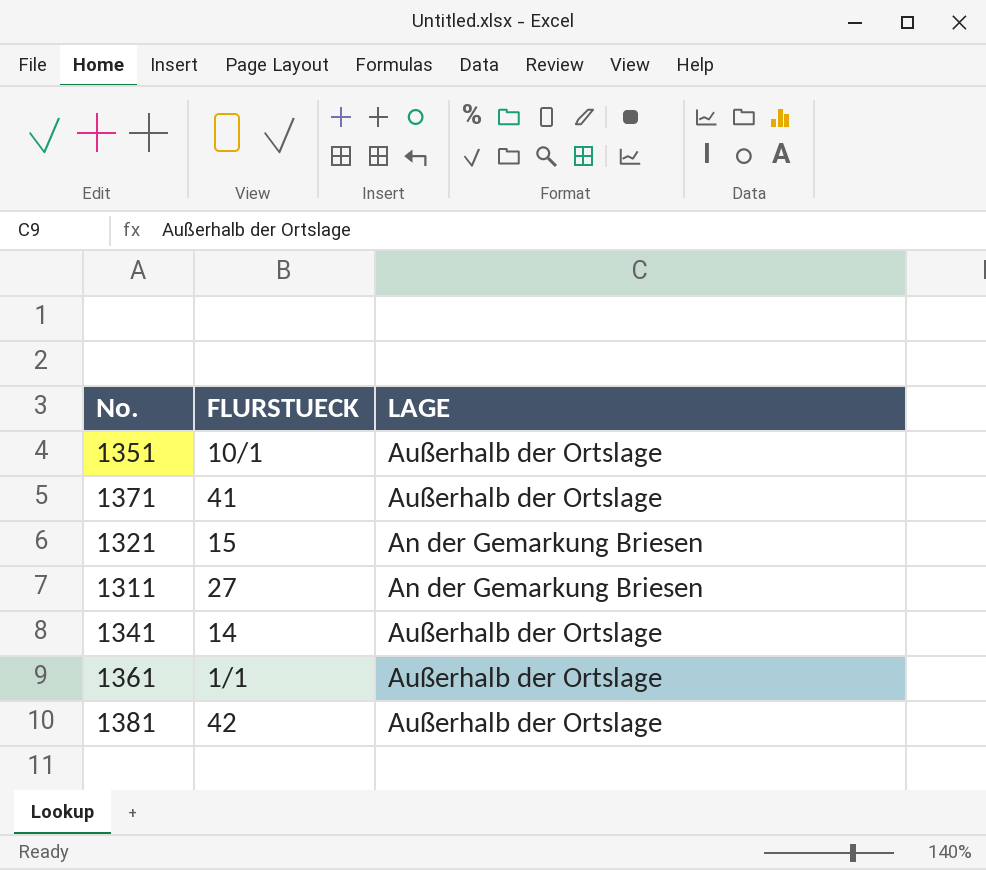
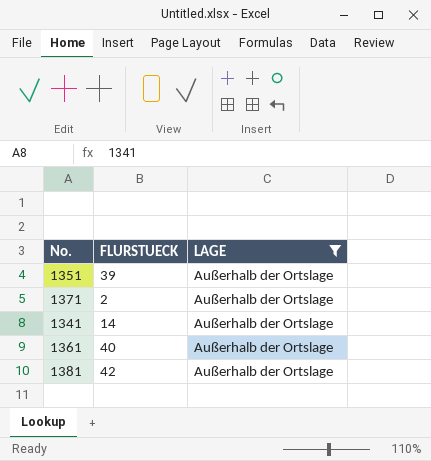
filter: none -> LAGE = Außerhalb der Ortslage
1351 | FLURSTUECK: 10/1 -> 39
1371 | FLURSTUECK: 41 -> 2
1361 | FLURSTUECK: 1/1 -> 40

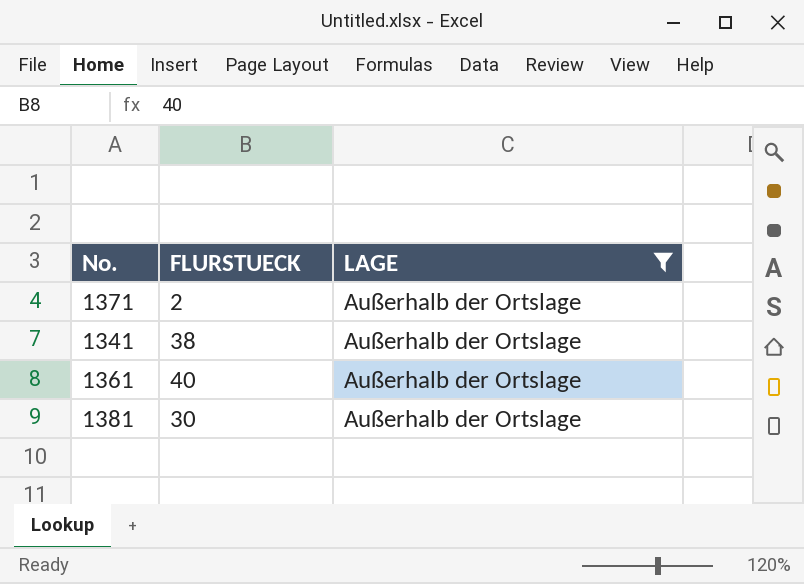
row 1351: 39 | Außerhalb der Ortslage -> none
1341 | FLURSTUECK: 14 -> 38
1381 | FLURSTUECK: 42 -> 30

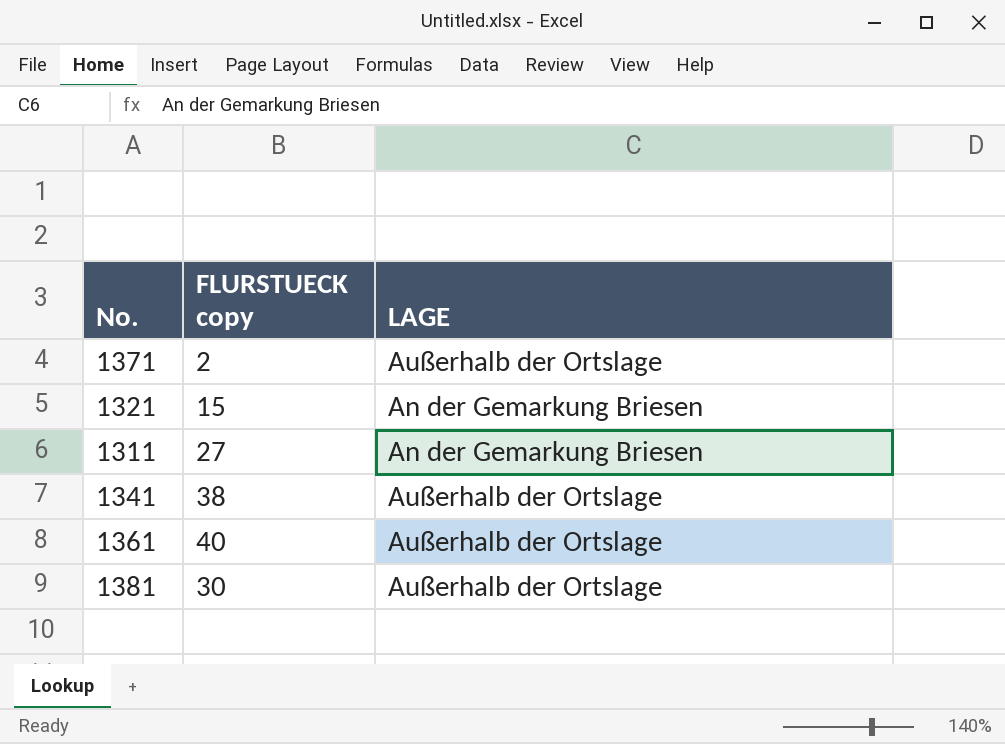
filter: LAGE = Außerhalb der Ortslage -> none
column name: FLURSTUECK -> FLURSTUECK copy

